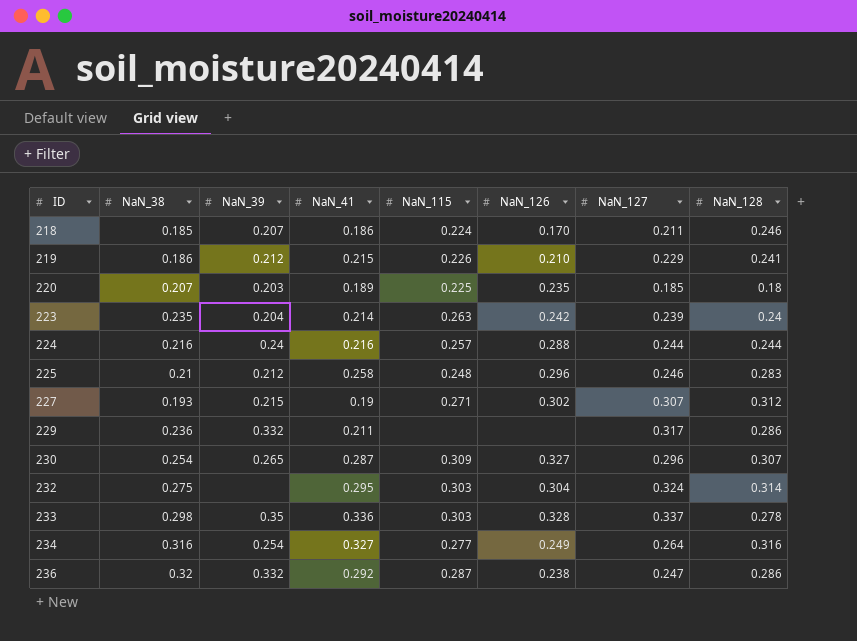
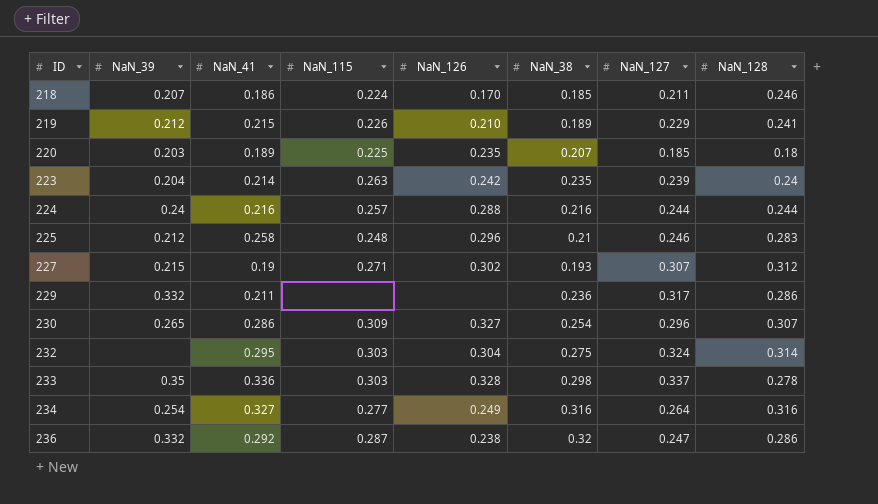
column NaN_38 | position: 2 -> 6
219 | NaN_38: 0.186 -> 0.189
230 | NaN_41: 0.287 -> 0.286

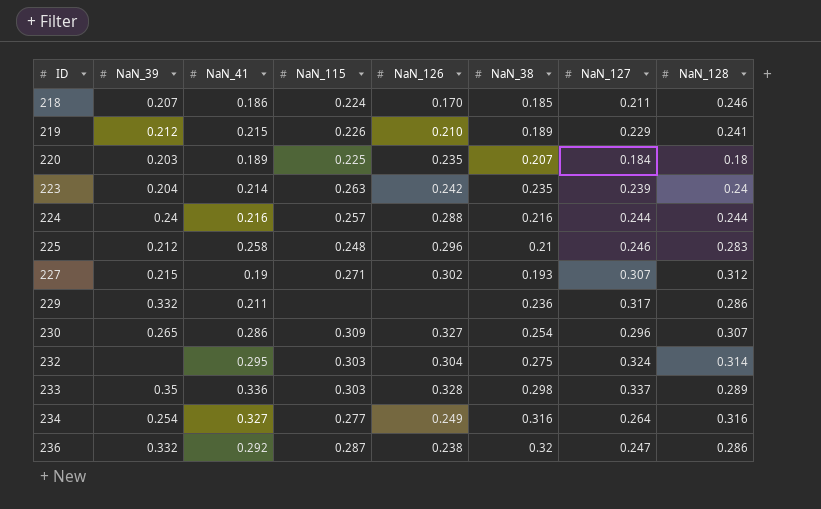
220 | NaN_127: 0.185 -> 0.184
233 | NaN_128: 0.278 -> 0.289

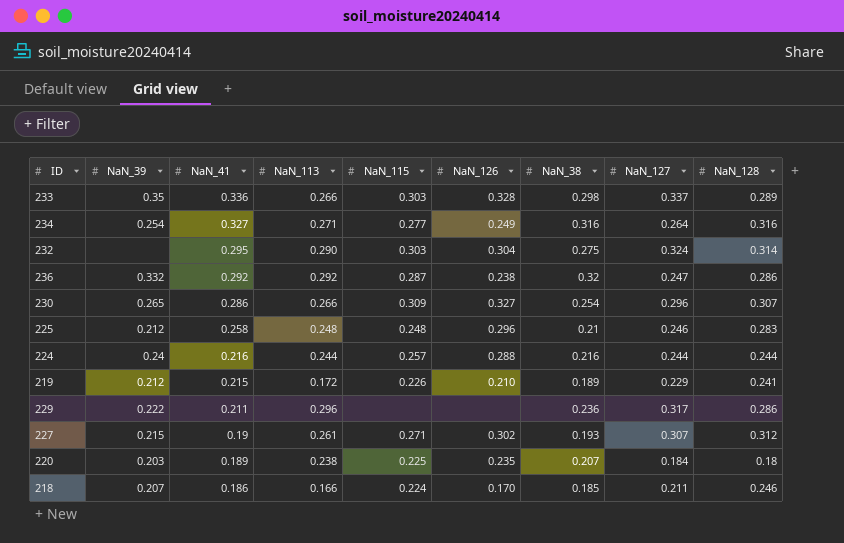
row order: ID ascending -> NaN_41 descending
column NaN_113 | position: none -> 4
row 223: 0.204 | 0.214 | 0.263 | 0.242 | 0.235 | 0.239 | 0.24 -> none
229 | NaN_39: 0.332 -> 0.222

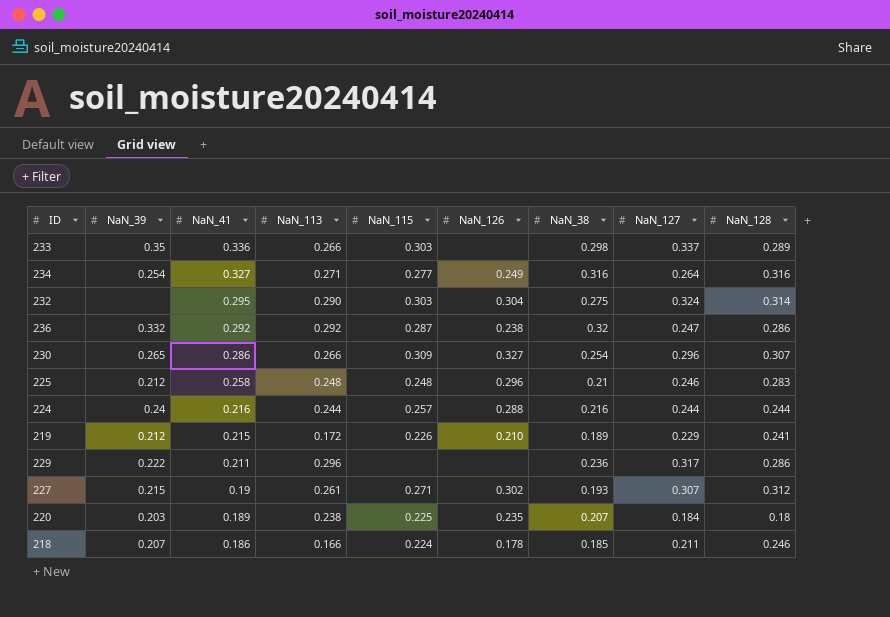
233 | NaN_126: 0.328 -> none
218 | NaN_126: 0.170 -> 0.178

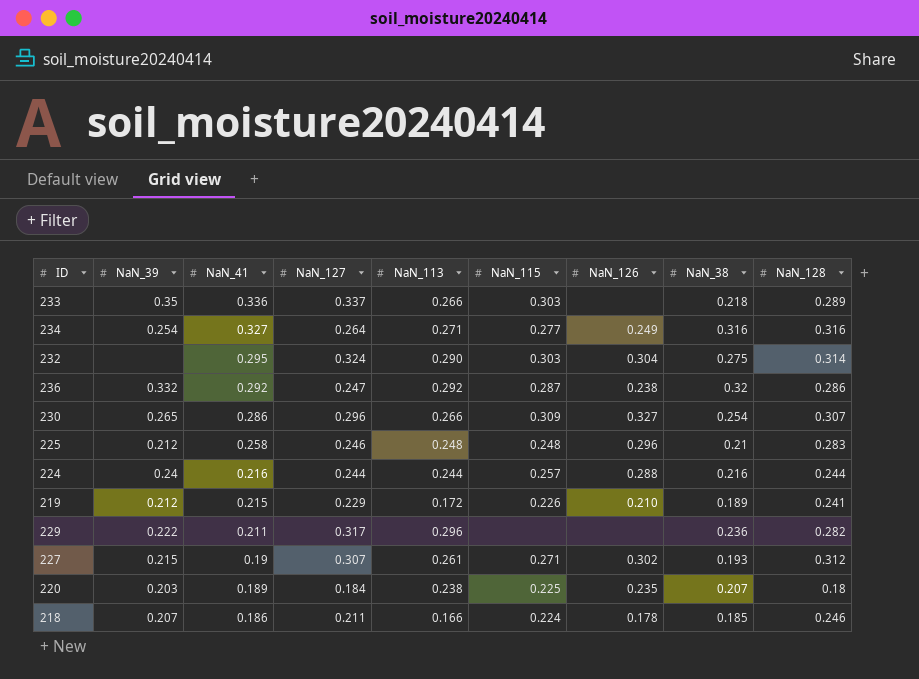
column NaN_127 | position: 8 -> 4
233 | NaN_38: 0.298 -> 0.218
229 | NaN_128: 0.286 -> 0.282

